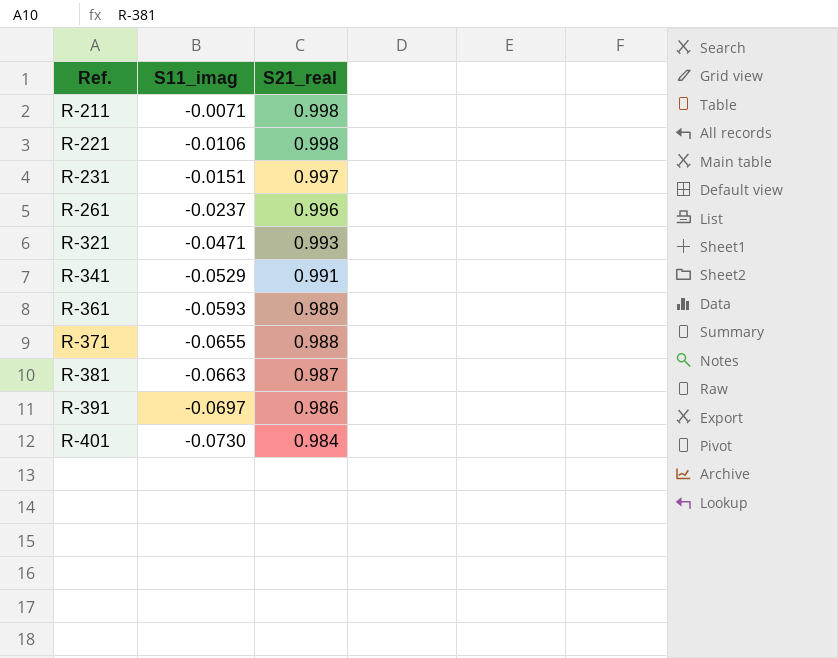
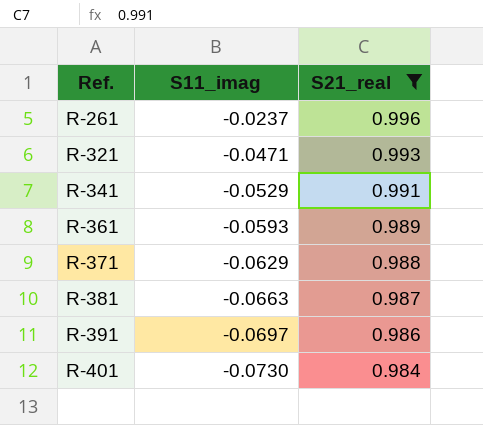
filter: none -> S21_real <= 0.996
R-371 | S11_imag: -0.0655 -> -0.0629

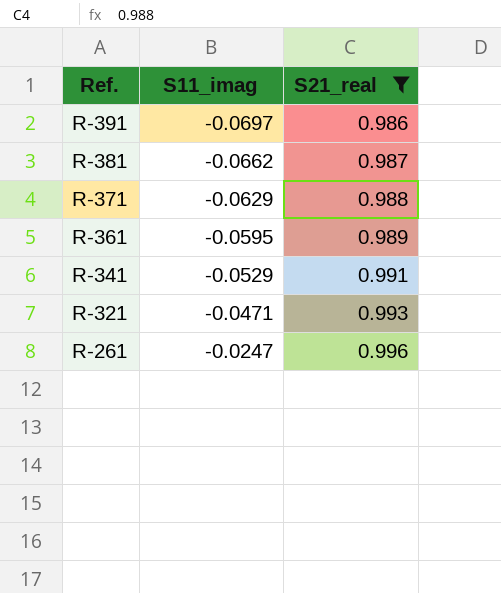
row order: Ref. ascending -> Ref. descending
row R-401: -0.0730 | 0.984 -> none
R-381 | S11_imag: -0.0663 -> -0.0662
R-361 | S11_imag: -0.0593 -> -0.0595
R-261 | S11_imag: -0.0237 -> -0.0247

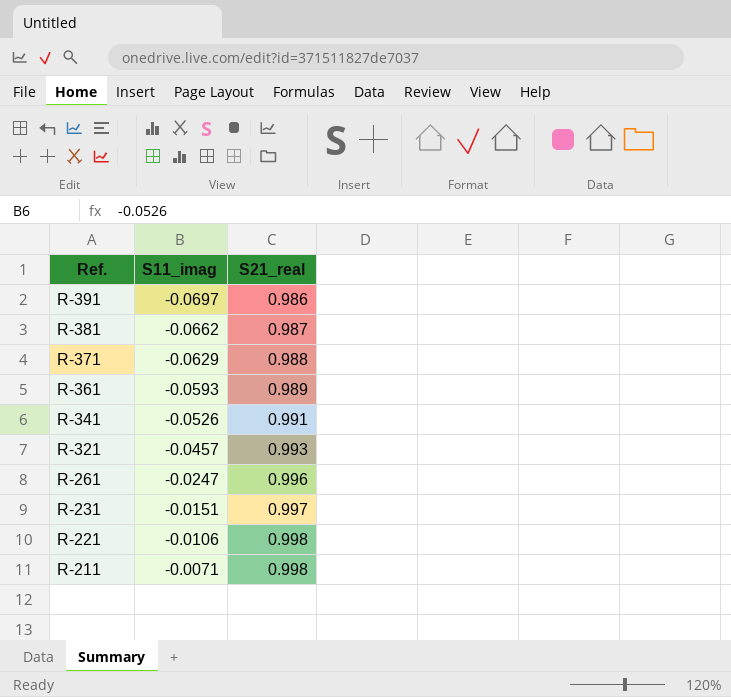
filter: S21_real <= 0.996 -> none
R-361 | S11_imag: -0.0595 -> -0.0593
R-341 | S11_imag: -0.0529 -> -0.0526
R-321 | S11_imag: -0.0471 -> -0.0457

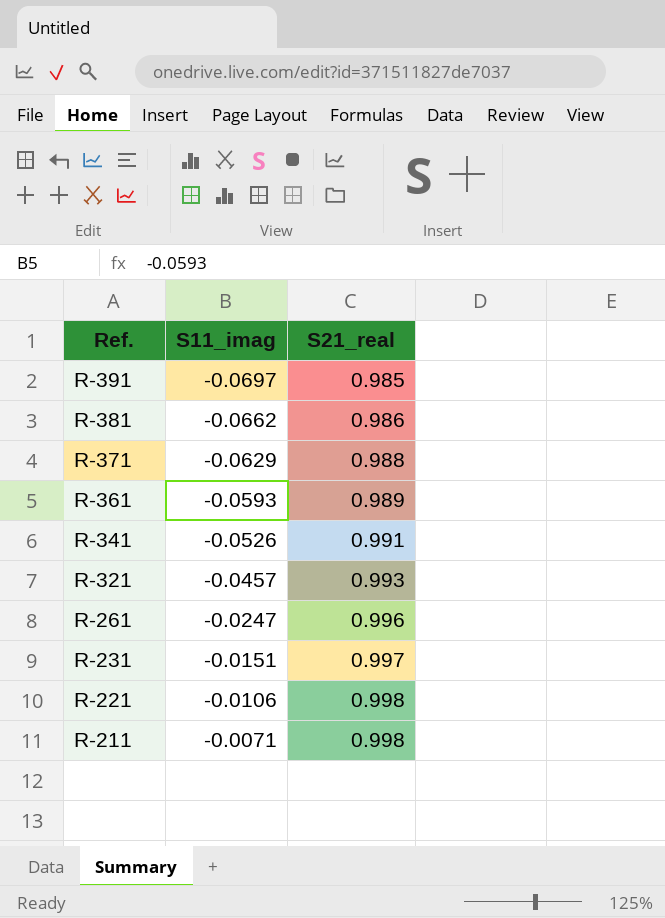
R-391 | S21_real: 0.986 -> 0.985
R-381 | S21_real: 0.987 -> 0.986

